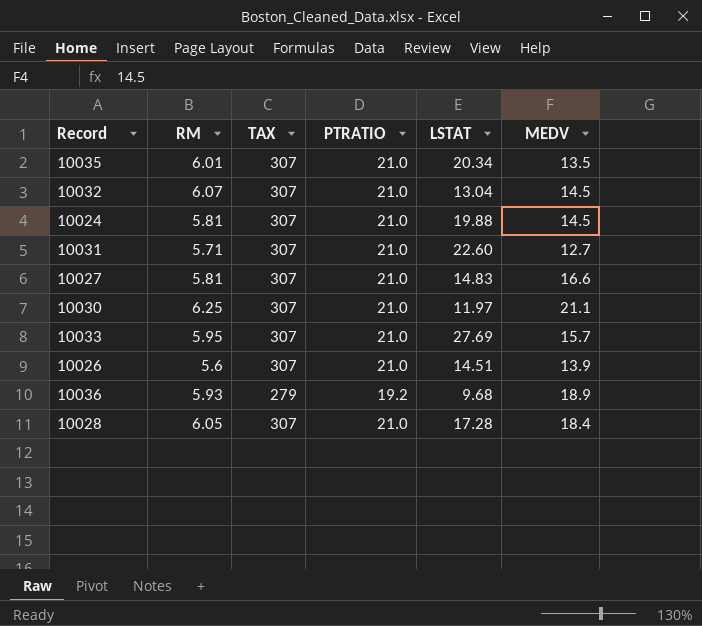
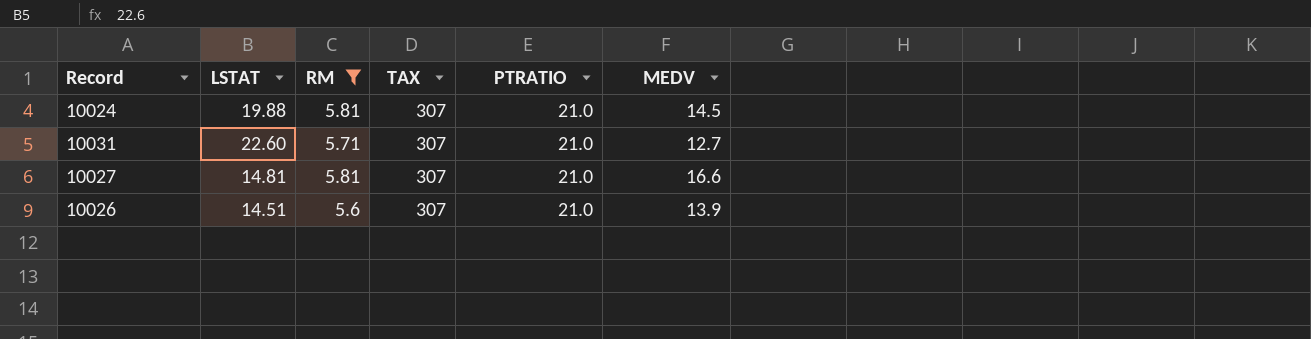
filter: none -> RM <= 5.81
column LSTAT | position: 5 -> 2
10027 | LSTAT: 14.83 -> 14.81

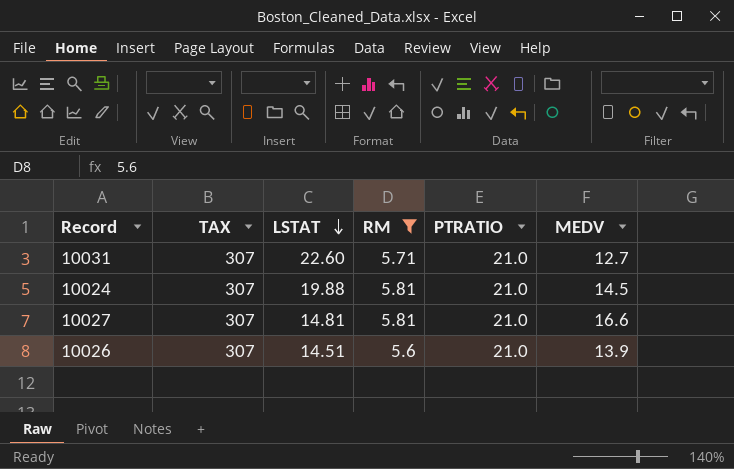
row order: none -> LSTAT descending
column TAX | position: 4 -> 2

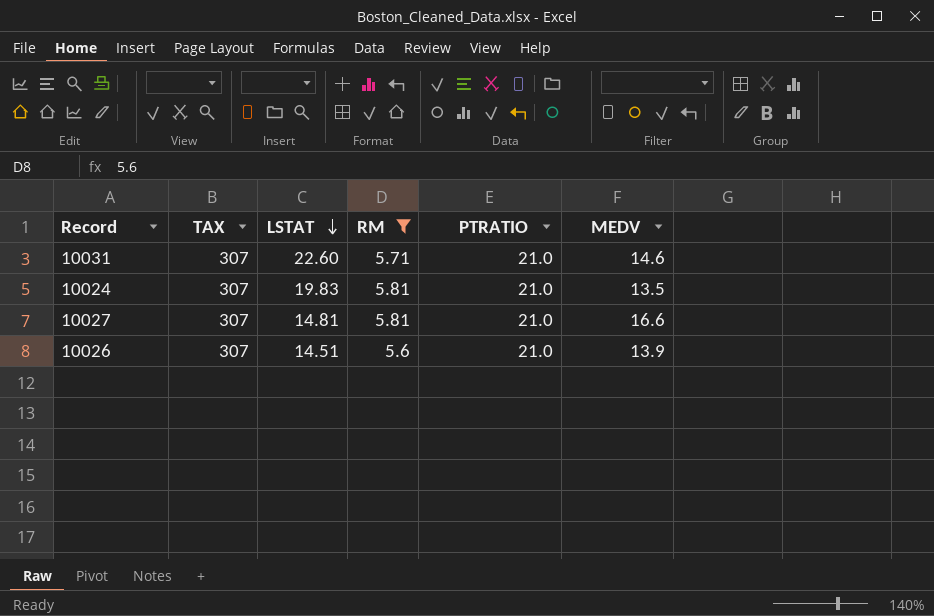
10031 | MEDV: 12.7 -> 14.6
10024 | LSTAT: 19.88 -> 19.83
10024 | MEDV: 14.5 -> 13.5

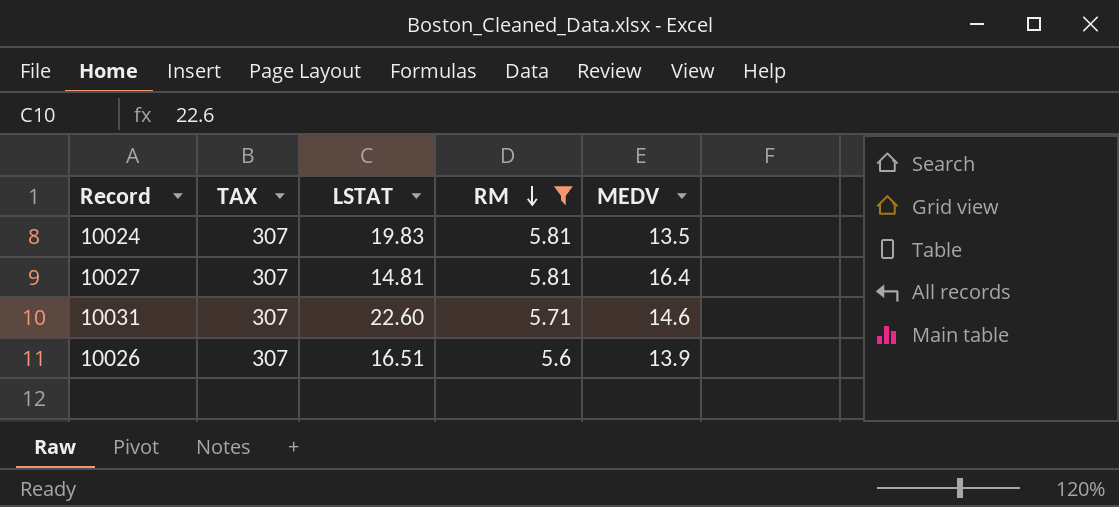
row order: LSTAT descending -> RM descending
column PTRATIO | position: 5 -> none
10027 | MEDV: 16.6 -> 16.4
10026 | LSTAT: 14.51 -> 16.51

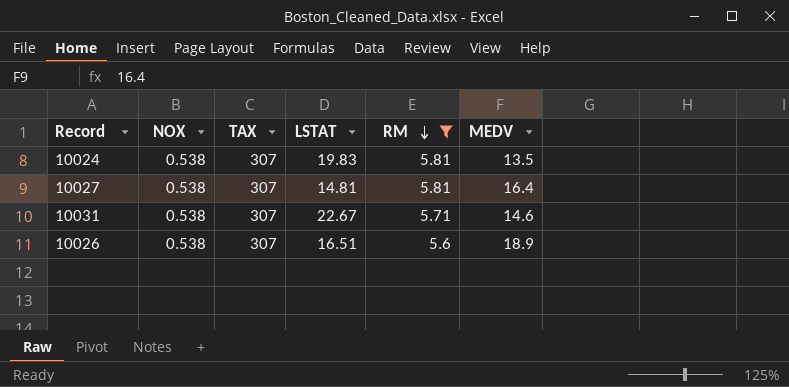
column NOX | position: none -> 2
10031 | LSTAT: 22.60 -> 22.67
10026 | MEDV: 13.9 -> 18.9

